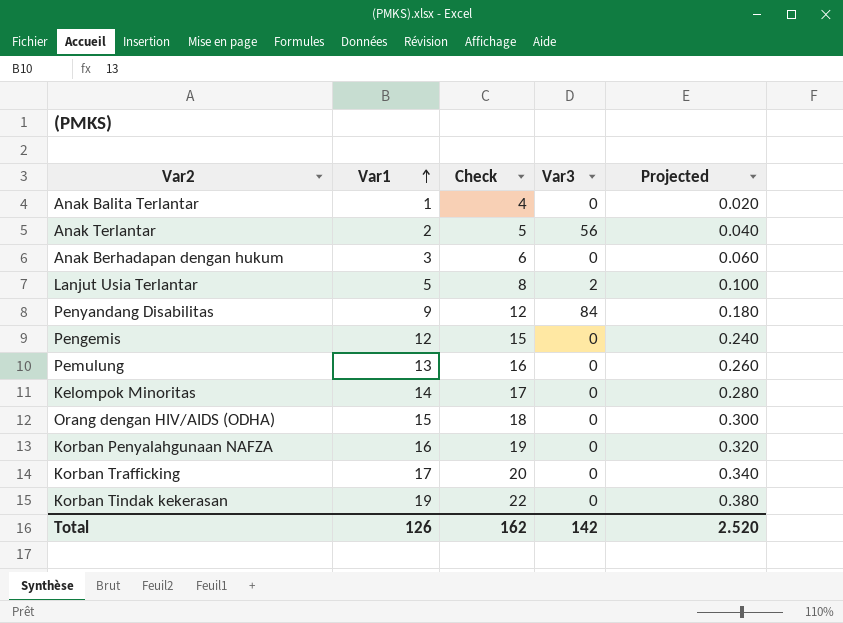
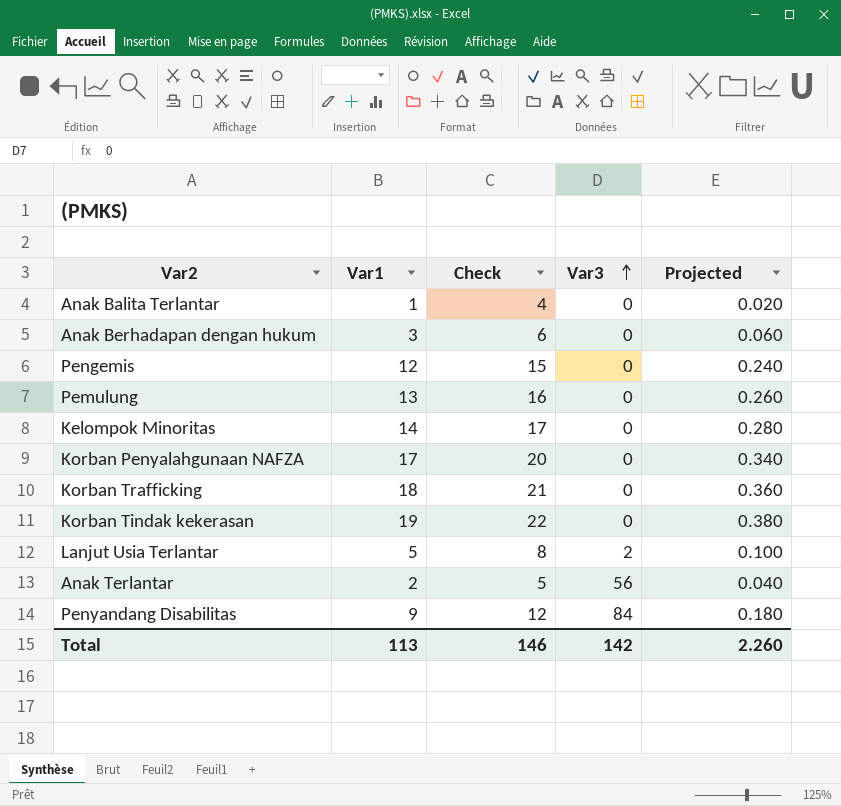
row order: Var1 ascending -> Var3 ascending
row Orang dengan HIV/AIDS (ODHA): 15 | 18 | 0 | 0.300 -> none
Korban Penyalahgunaan NAFZA | Var1: 16 -> 17
Korban Penyalahgunaan NAFZA | Check: 19 -> 20
Korban Penyalahgunaan NAFZA | Projected: 0.320 -> 0.340
Korban Trafficking | Var1: 17 -> 18
Korban Trafficking | Check: 20 -> 21
Korban Trafficking | Projected: 0.340 -> 0.360
Total | Var1: 126 -> 113
Total | Check: 162 -> 146
Total | Projected: 2.520 -> 2.260

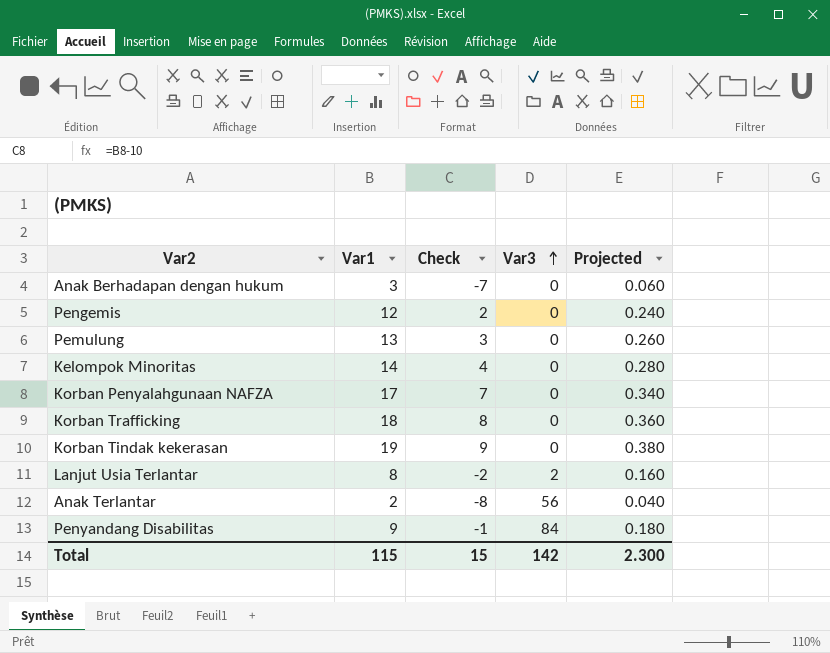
column Check | formula: [Var1] + 3 -> [Var1] - 10
row Anak Balita Terlantar: 1 | 4 | 0 | 0.020 -> none
Lanjut Usia Terlantar | Var1: 5 -> 8
Lanjut Usia Terlantar | Projected: 0.100 -> 0.160
Total | Var1: 113 -> 115
Total | Check: 146 -> 15
Total | Projected: 2.260 -> 2.300

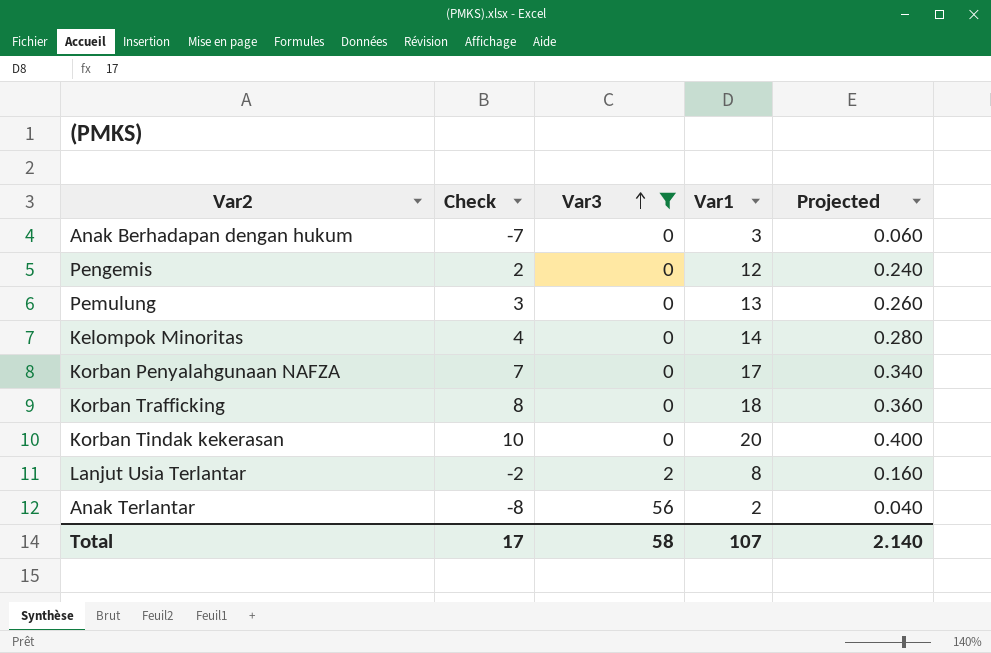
filter: none -> Var3 != 84
column Var1 | position: 2 -> 4
Korban Tindak kekerasan | Check: 9 -> 10
Korban Tindak kekerasan | Var1: 19 -> 20
Korban Tindak kekerasan | Projected: 0.380 -> 0.400
Total | Check: 15 -> 17
Total | Var3: 142 -> 58
Total | Var1: 115 -> 107
Total | Projected: 2.300 -> 2.140

